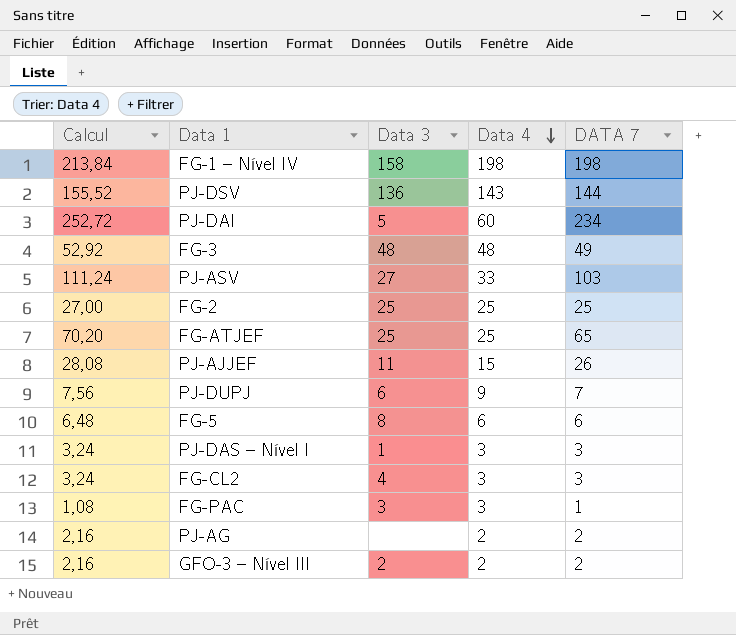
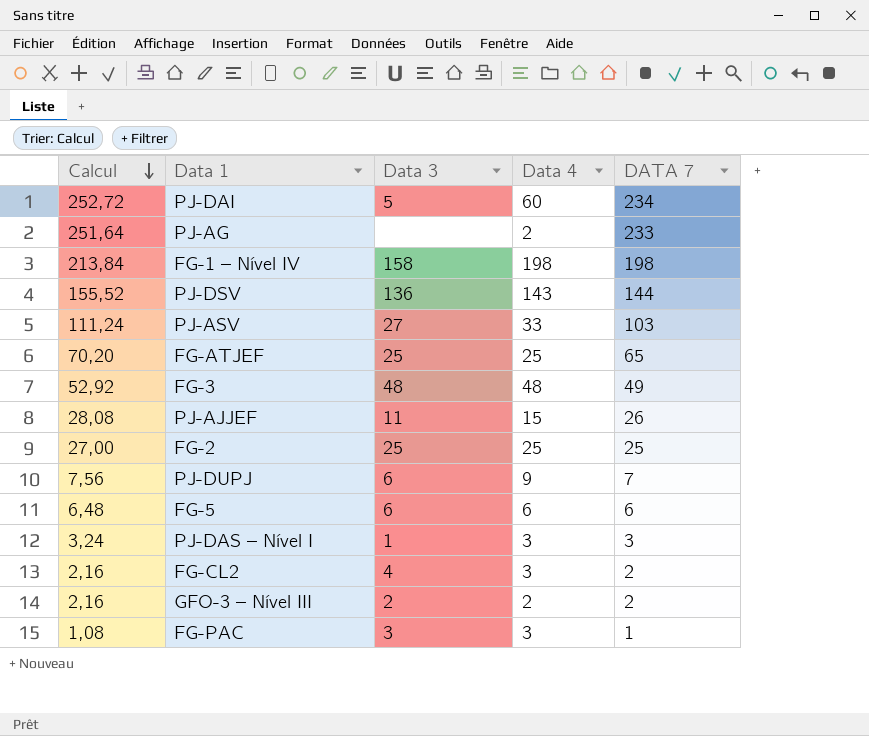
row order: Data 4 descending -> Calcul descending
PJ-AG | Calcul: 2,16 -> 251,64
PJ-AG | DATA 7: 2 -> 233
FG-5 | Data 3: 8 -> 6
FG-CL2 | Calcul: 3,24 -> 2,16
FG-CL2 | DATA 7: 3 -> 2

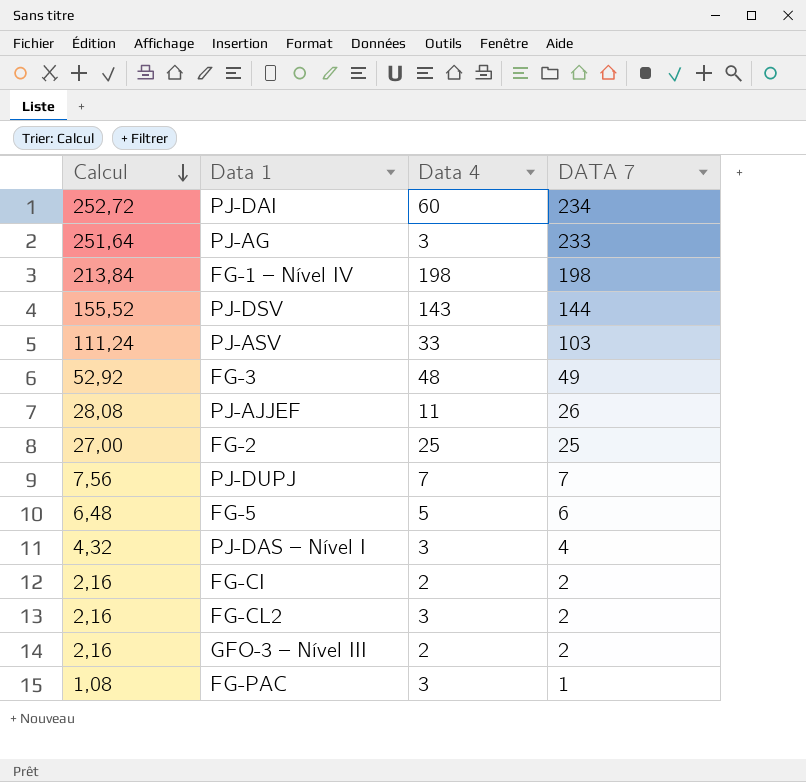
column Data 3 | position: 3 -> none
row FG-ATJEF: 70,20 | 25 | 25 | 65 -> none
PJ-AG | Data 4: 2 -> 3
PJ-AJJEF | Data 4: 15 -> 11
PJ-DUPJ | Data 4: 9 -> 7
FG-5 | Data 4: 6 -> 5
PJ-DAS – Nível I | Calcul: 3,24 -> 4,32
PJ-DAS – Nível I | DATA 7: 3 -> 4
row FG-CI: none -> 2,16 | 2 | 2

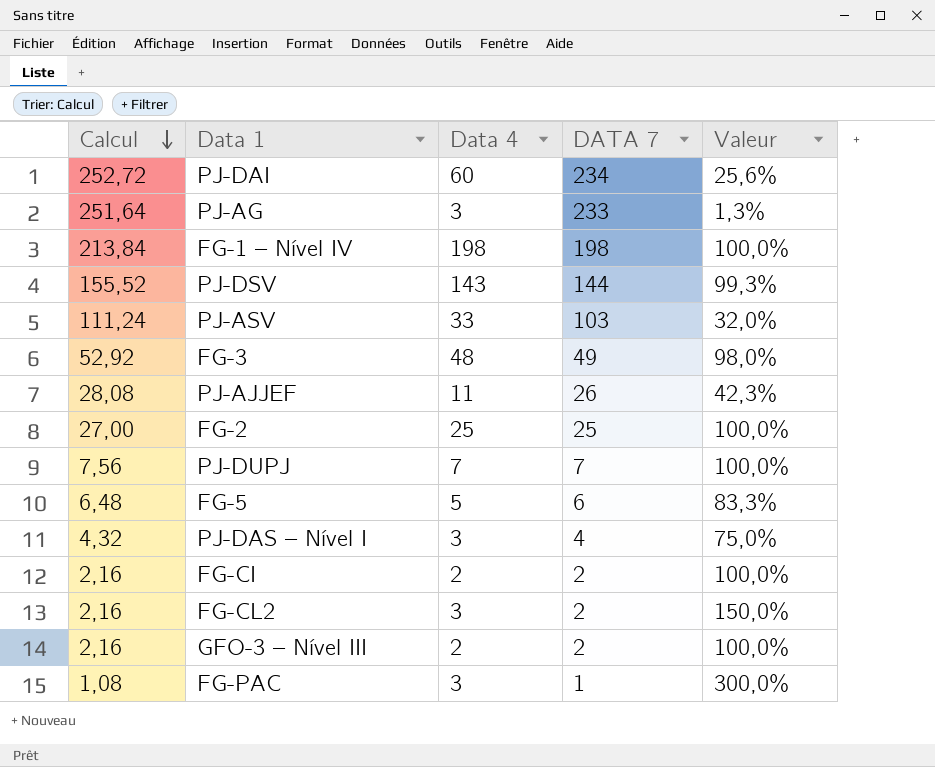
column Valeur | formula: none -> [Data 4] / [DATA 7]

